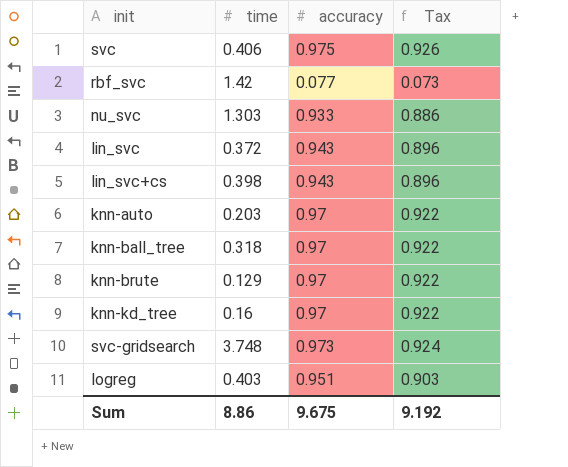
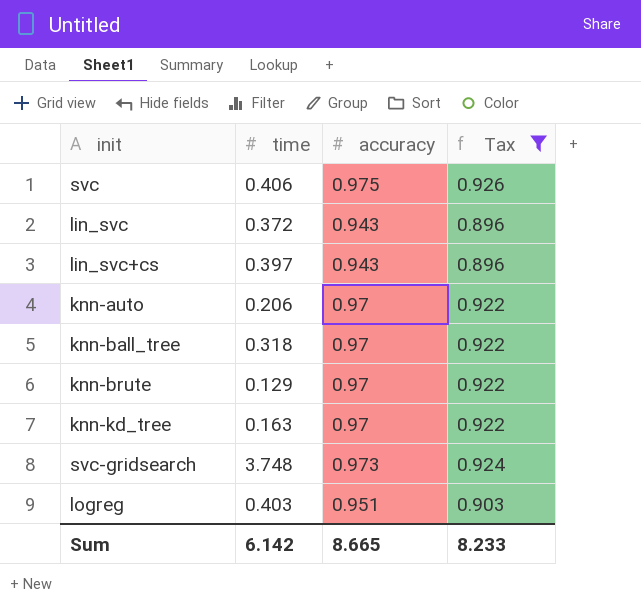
filter: none -> Tax >= 0.896
lin_svc+cs | time: 0.398 -> 0.397
knn-auto | time: 0.203 -> 0.206
knn-kd_tree | time: 0.16 -> 0.163
Sum | time: 8.86 -> 6.142
Sum | accuracy: 9.675 -> 8.665
Sum | Tax: 9.192 -> 8.233

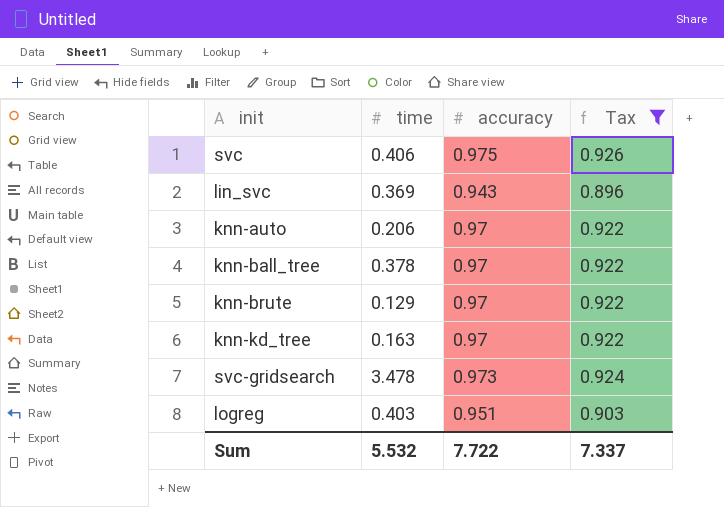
row lin_svc+cs: 0.397 | 0.943 | 0.896 -> none
lin_svc | time: 0.372 -> 0.369
knn-ball_tree | time: 0.318 -> 0.378
svc-gridsearch | time: 3.748 -> 3.478
Sum | time: 6.142 -> 5.532
Sum | accuracy: 8.665 -> 7.722
Sum | Tax: 8.233 -> 7.337

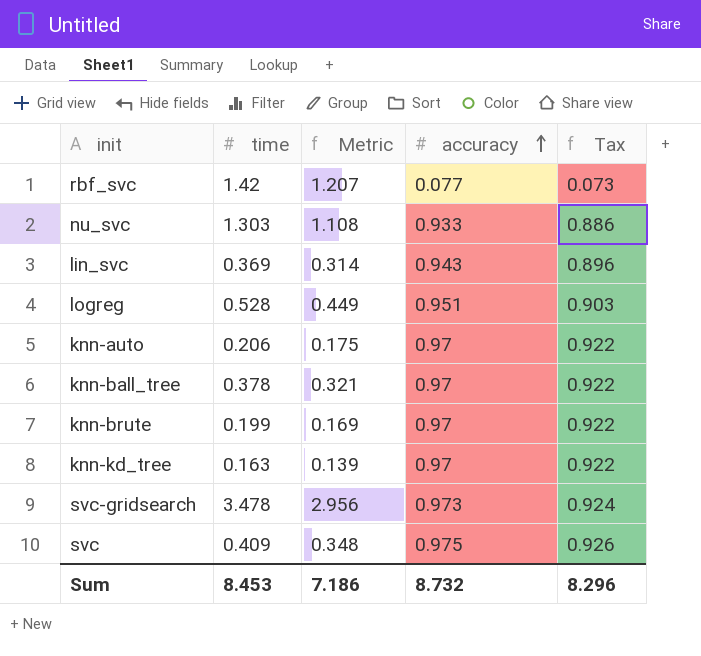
filter: Tax >= 0.896 -> none
row order: none -> accuracy ascending
column Metric | formula: none -> [time] * 0.85
logreg | time: 0.403 -> 0.528
knn-brute | time: 0.129 -> 0.199
svc | time: 0.406 -> 0.409
Sum | time: 5.532 -> 8.453
Sum | accuracy: 7.722 -> 8.732
Sum | Tax: 7.337 -> 8.296

